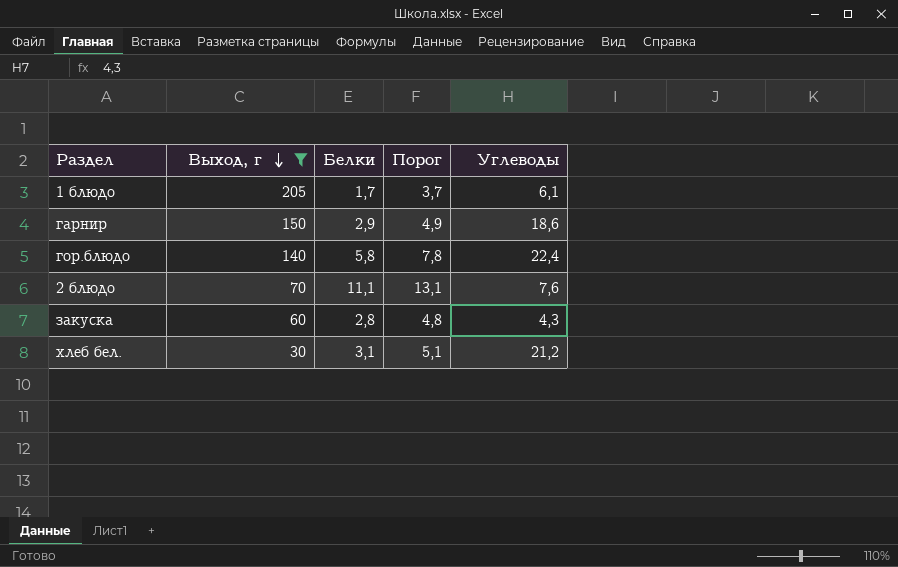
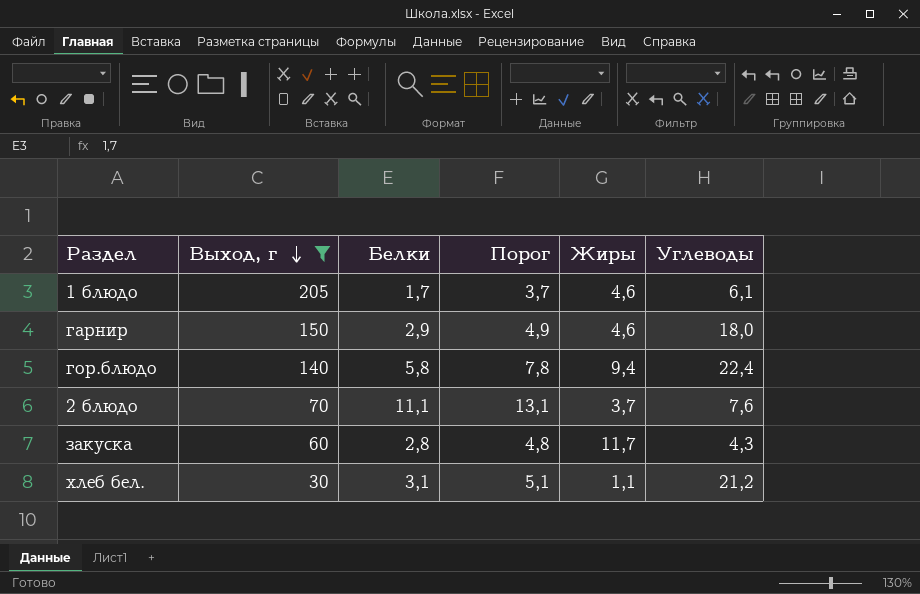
column Жиры | position: none -> 5
гарнир | Углеводы: 18,6 -> 18,0

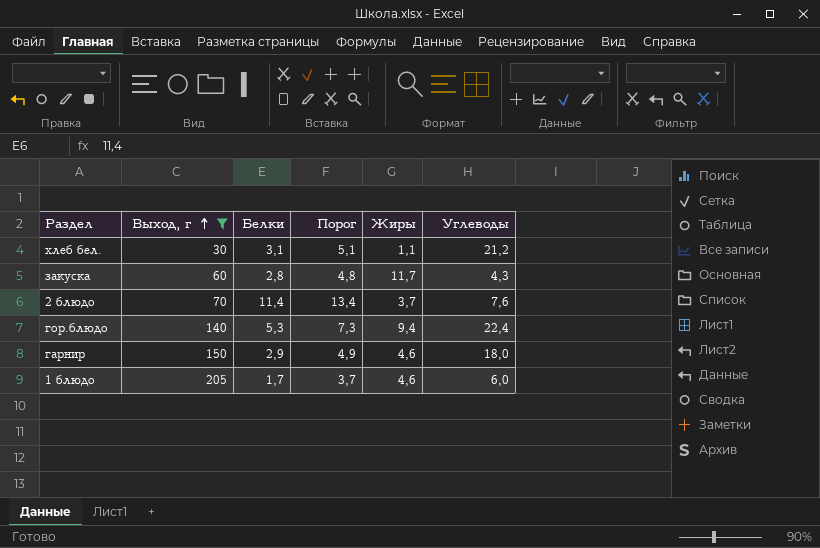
row order: Выход, г descending -> Выход, г ascending
2 блюдо | Белки: 11,1 -> 11,4
2 блюдо | Порог: 13,1 -> 13,4
гор.блюдо | Белки: 5,8 -> 5,3
гор.блюдо | Порог: 7,8 -> 7,3
1 блюдо | Углеводы: 6,1 -> 6,0

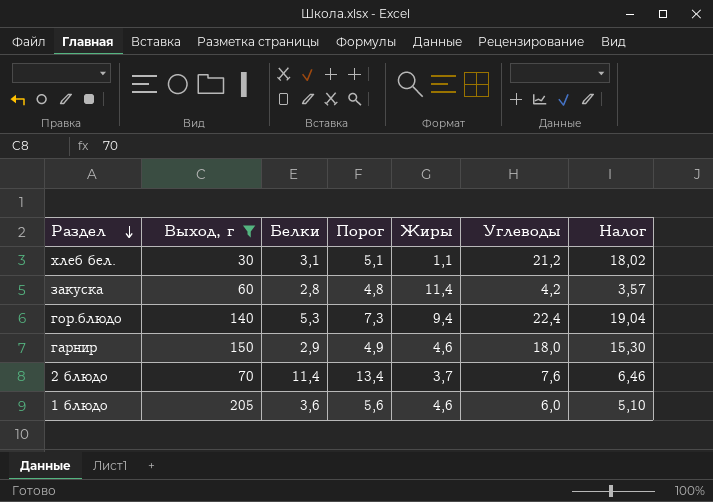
row order: Выход, г ascending -> Раздел descending
column Налог | formula: none -> [Углеводы] * 0,85
закуска | Жиры: 11,7 -> 11,4
закуска | Углеводы: 4,3 -> 4,2
1 блюдо | Белки: 1,7 -> 3,6
1 блюдо | Порог: 3,7 -> 5,6

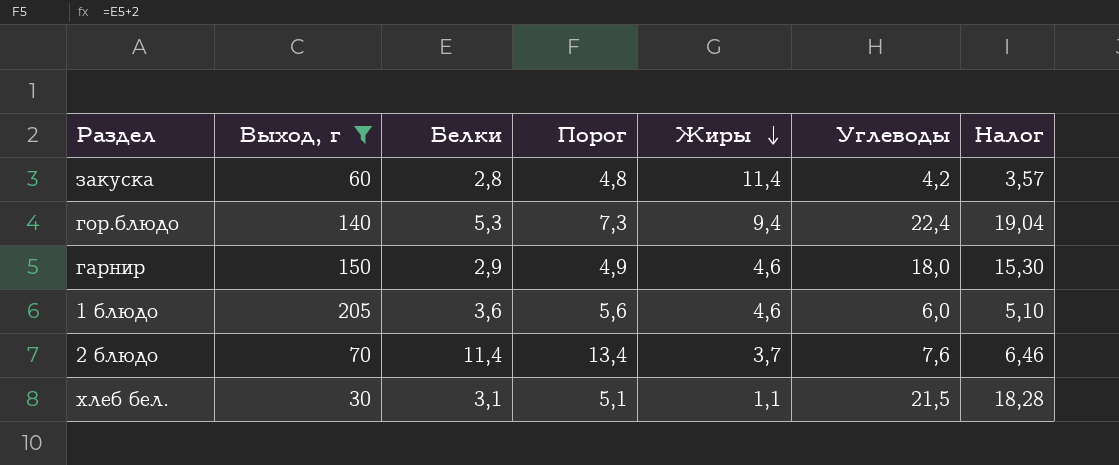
row order: Раздел descending -> Жиры descending
хлеб бел. | Углеводы: 21,2 -> 21,5
хлеб бел. | Налог: 18,02 -> 18,28

